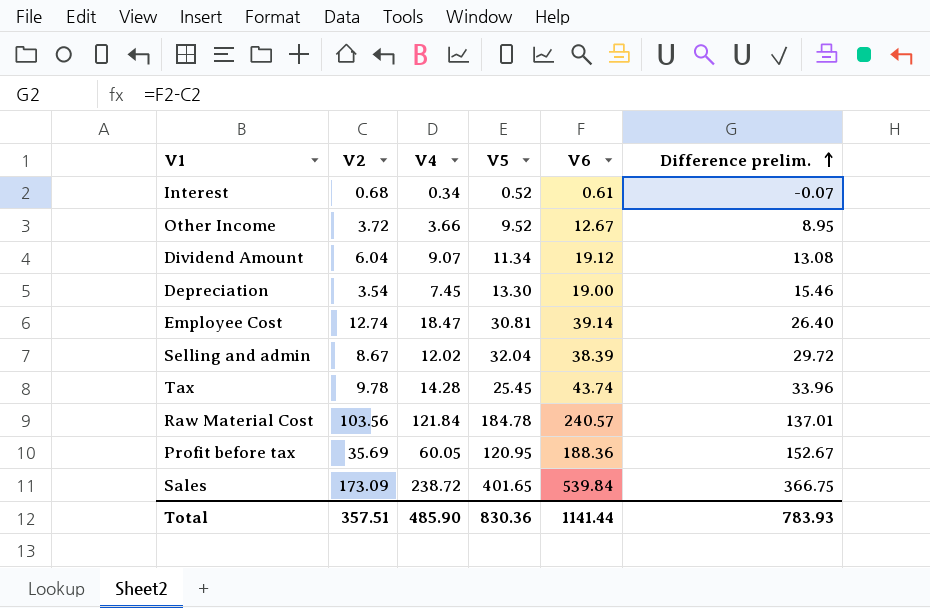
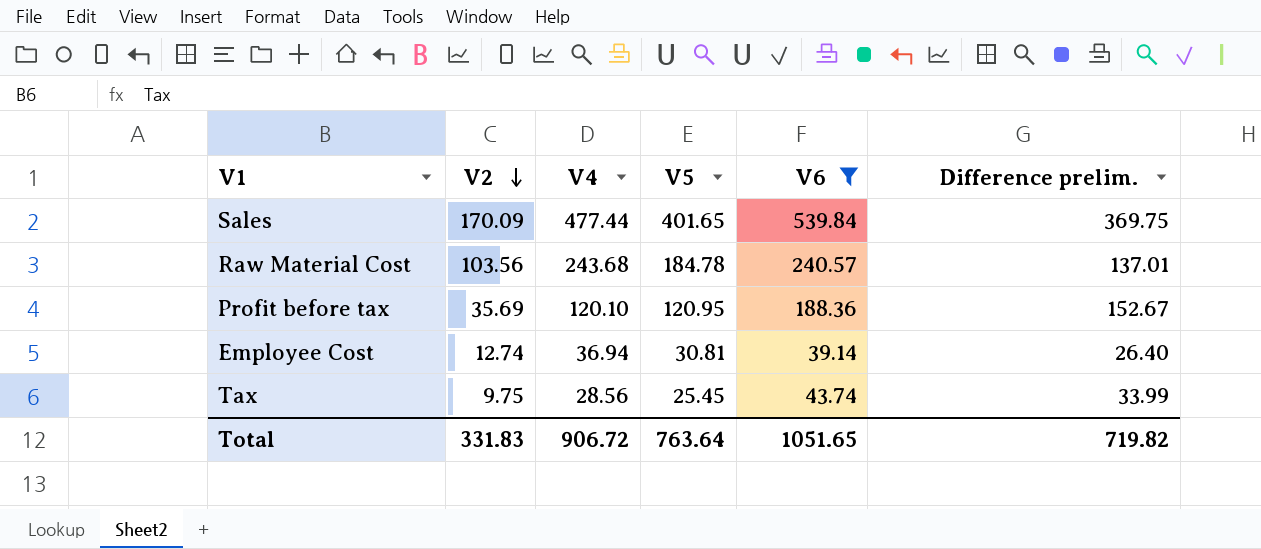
filter: none -> V6 >= 39.14
row order: Difference prelim. ascending -> V2 descending
Sales | V2: 173.09 -> 170.09
Sales | V4: 238.72 -> 477.44
Sales | Difference prelim.: 366.75 -> 369.75
Raw Material Cost | V4: 121.84 -> 243.68
Profit before tax | V4: 60.05 -> 120.10
Employee Cost | V4: 18.47 -> 36.94
Tax | V2: 9.78 -> 9.75
Tax | V4: 14.28 -> 28.56
Tax | Difference prelim.: 33.96 -> 33.99
Total | V2: 357.51 -> 331.83
Total | V4: 485.90 -> 906.72
Total | V5: 830.36 -> 763.64
Total | V6: 1141.44 -> 1051.65
Total | Difference prelim.: 783.93 -> 719.82

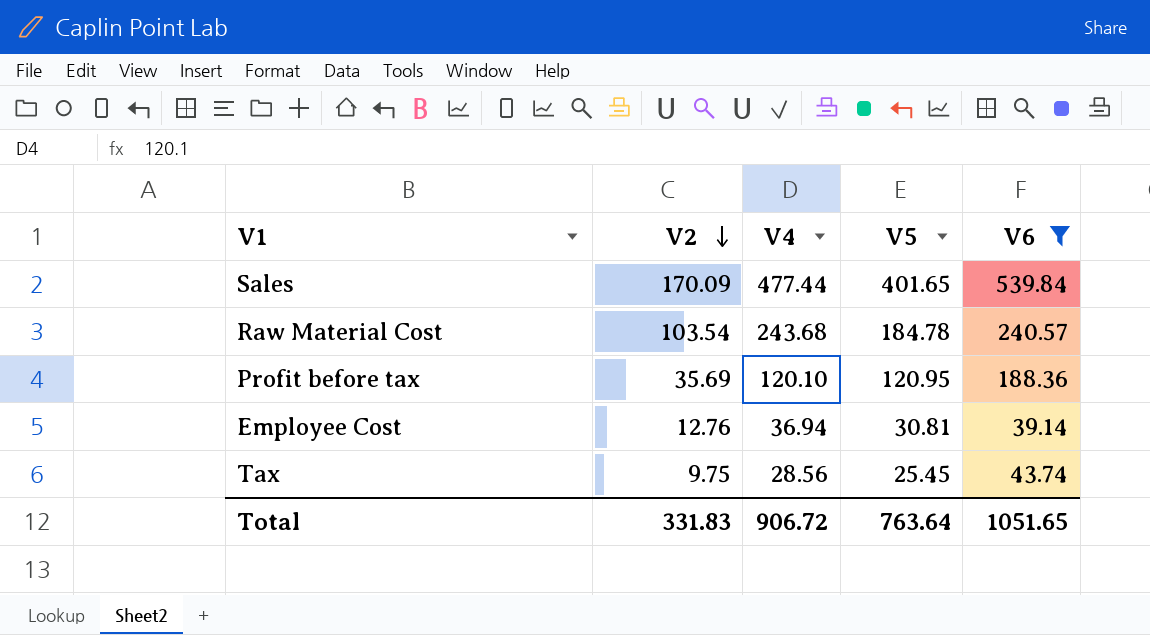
column Difference prelim. | formula: [V6] - [V2] -> none
Raw Material Cost | V2: 103.56 -> 103.54
Employee Cost | V2: 12.74 -> 12.76

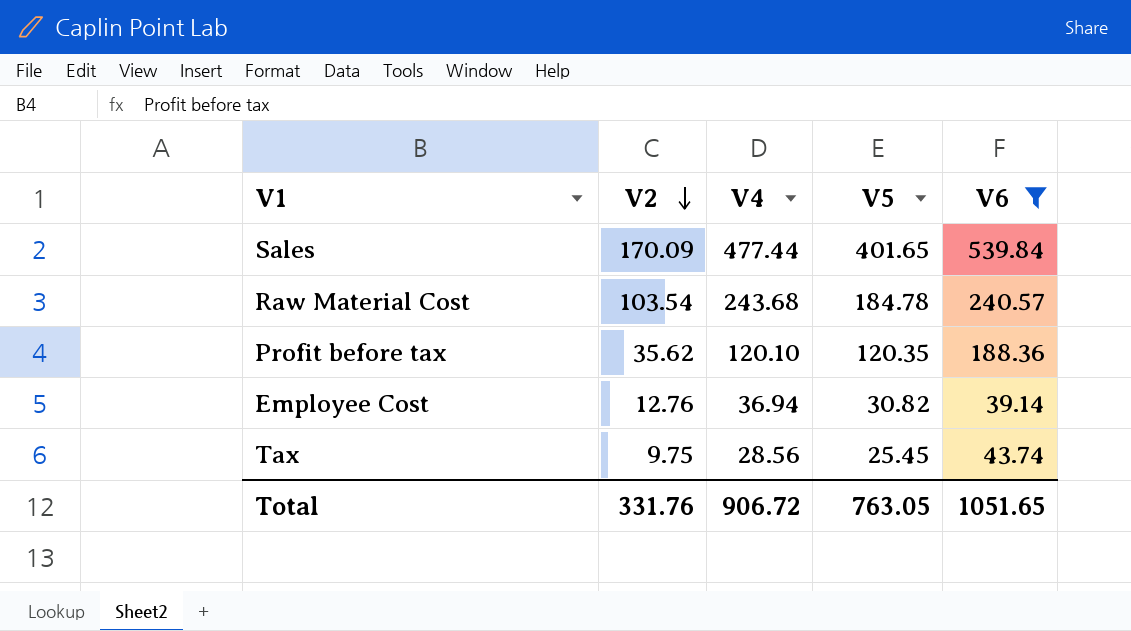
Profit before tax | V2: 35.69 -> 35.62
Profit before tax | V5: 120.95 -> 120.35
Employee Cost | V5: 30.81 -> 30.82
Total | V2: 331.83 -> 331.76
Total | V5: 763.64 -> 763.05

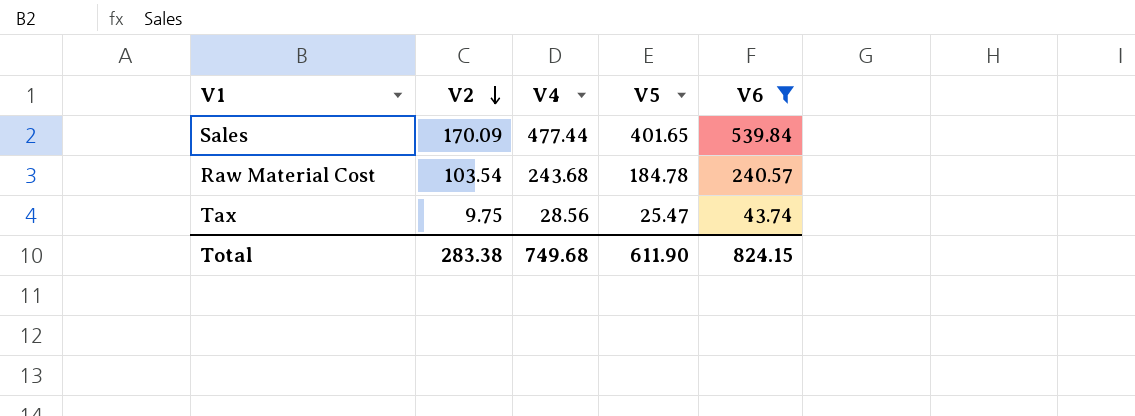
row Profit before tax: 35.62 | 120.10 | 120.35 | 188.36 -> none
row Employee Cost: 12.76 | 36.94 | 30.82 | 39.14 -> none
Tax | V5: 25.45 -> 25.47
Total | V2: 331.76 -> 283.38
Total | V4: 906.72 -> 749.68
Total | V5: 763.05 -> 611.90
Total | V6: 1051.65 -> 824.15

